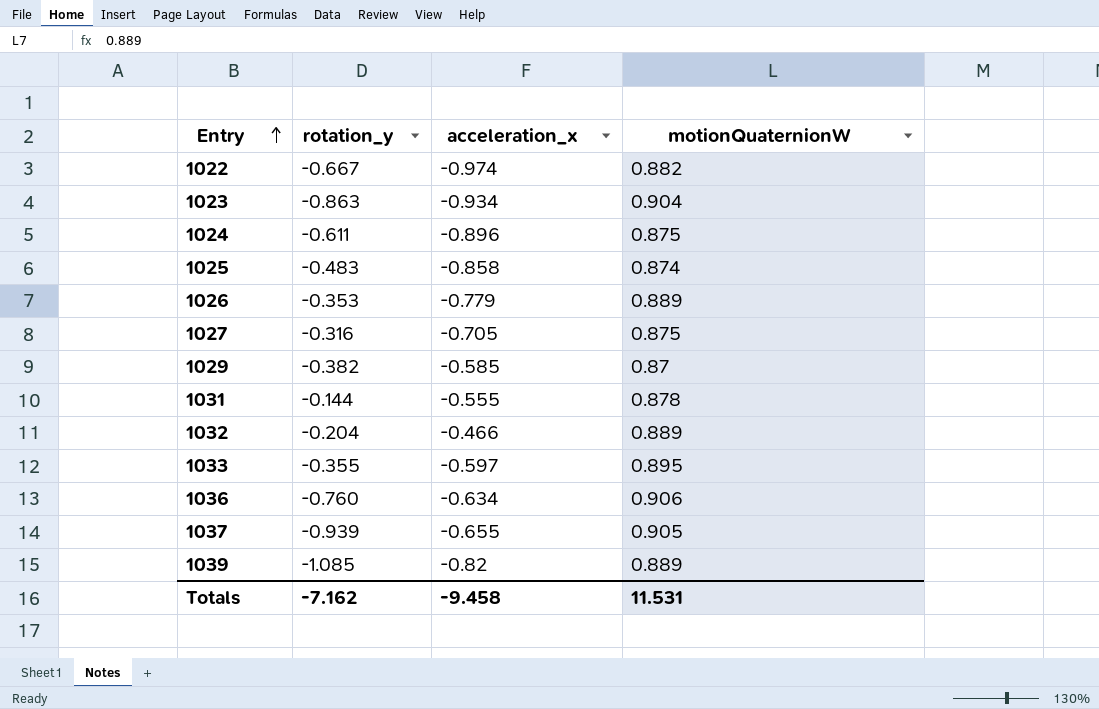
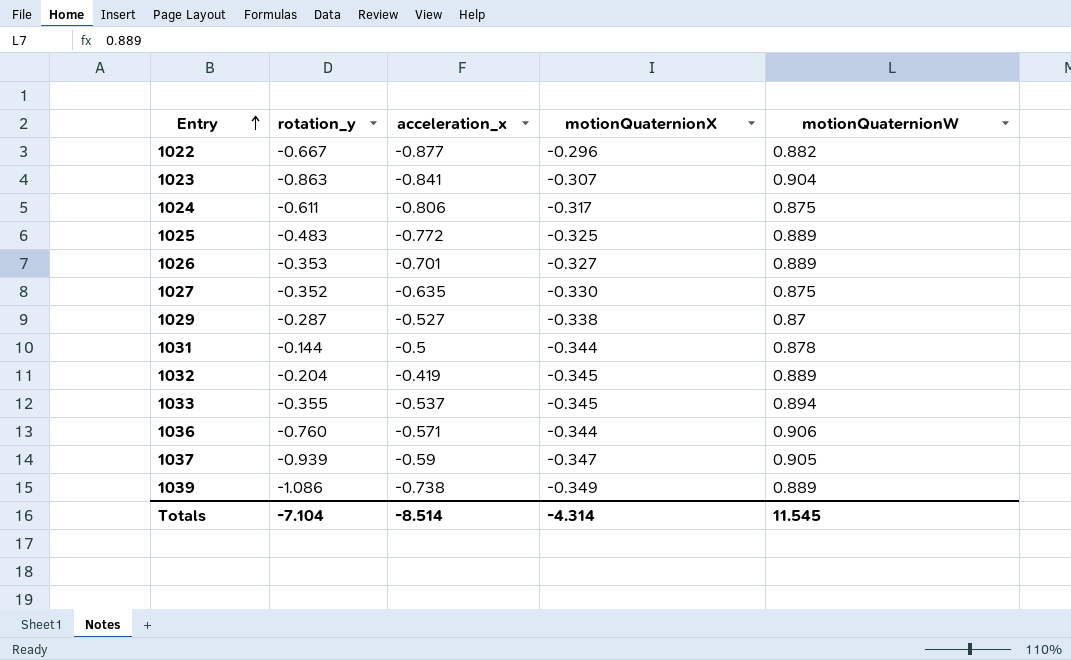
column motionQuaternionX | position: none -> 4
1022 | acceleration_x: -0.974 -> -0.877
1023 | acceleration_x: -0.934 -> -0.841
1024 | acceleration_x: -0.896 -> -0.806
1025 | acceleration_x: -0.858 -> -0.772
1025 | motionQuaternionW: 0.874 -> 0.889
1026 | acceleration_x: -0.779 -> -0.701
1027 | rotation_y: -0.316 -> -0.352
1027 | acceleration_x: -0.705 -> -0.635
1029 | rotation_y: -0.382 -> -0.287
1029 | acceleration_x: -0.585 -> -0.527
1031 | acceleration_x: -0.555 -> -0.5
1032 | acceleration_x: -0.466 -> -0.419
1033 | acceleration_x: -0.597 -> -0.537
1033 | motionQuaternionW: 0.895 -> 0.894
1036 | acceleration_x: -0.634 -> -0.571
1037 | acceleration_x: -0.655 -> -0.59
1039 | rotation_y: -1.085 -> -1.086
1039 | acceleration_x: -0.82 -> -0.738
Totals | rotation_y: -7.162 -> -7.104
Totals | acceleration_x: -9.458 -> -8.514
Totals | motionQuaternionW: 11.531 -> 11.545

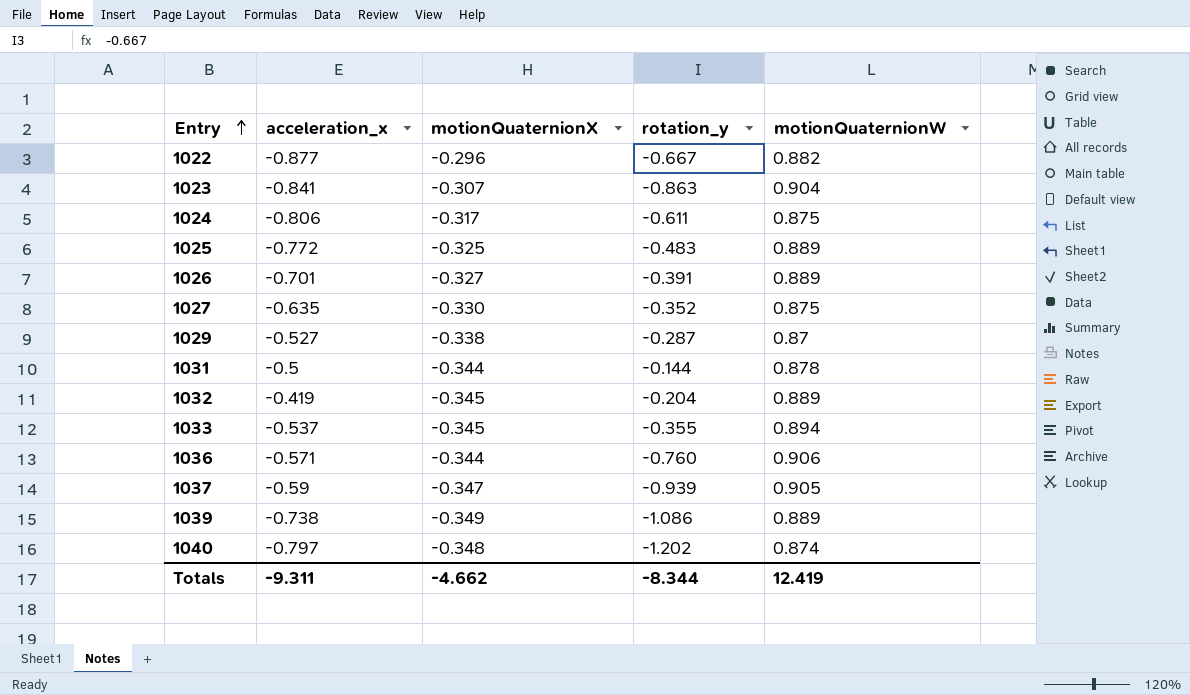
column rotation_y | position: 2 -> 4
1026 | rotation_y: -0.353 -> -0.391
row 1040: none -> -0.797 | -0.348 | -1.202 | 0.874
Totals | acceleration_x: -8.514 -> -9.311
Totals | motionQuaternionX: -4.314 -> -4.662
Totals | rotation_y: -7.104 -> -8.344
Totals | motionQuaternionW: 11.545 -> 12.419

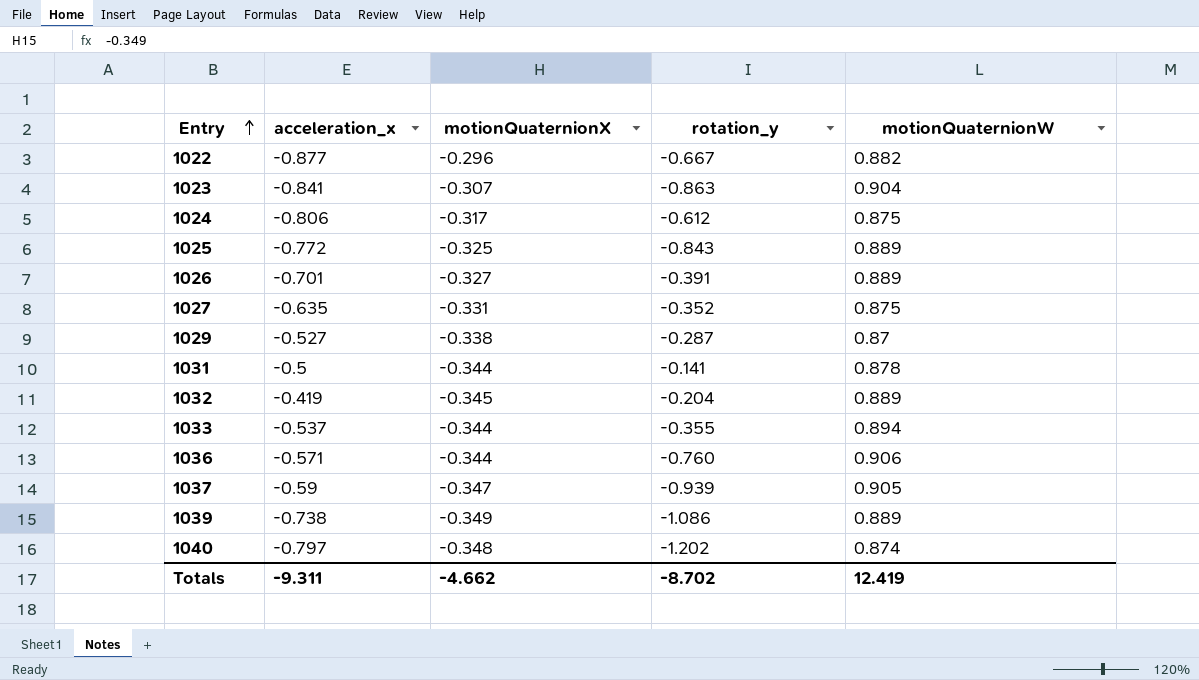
1024 | rotation_y: -0.611 -> -0.612
1025 | rotation_y: -0.483 -> -0.843
1027 | motionQuaternionX: -0.330 -> -0.331
1031 | rotation_y: -0.144 -> -0.141
1033 | motionQuaternionX: -0.345 -> -0.344
Totals | rotation_y: -8.344 -> -8.702

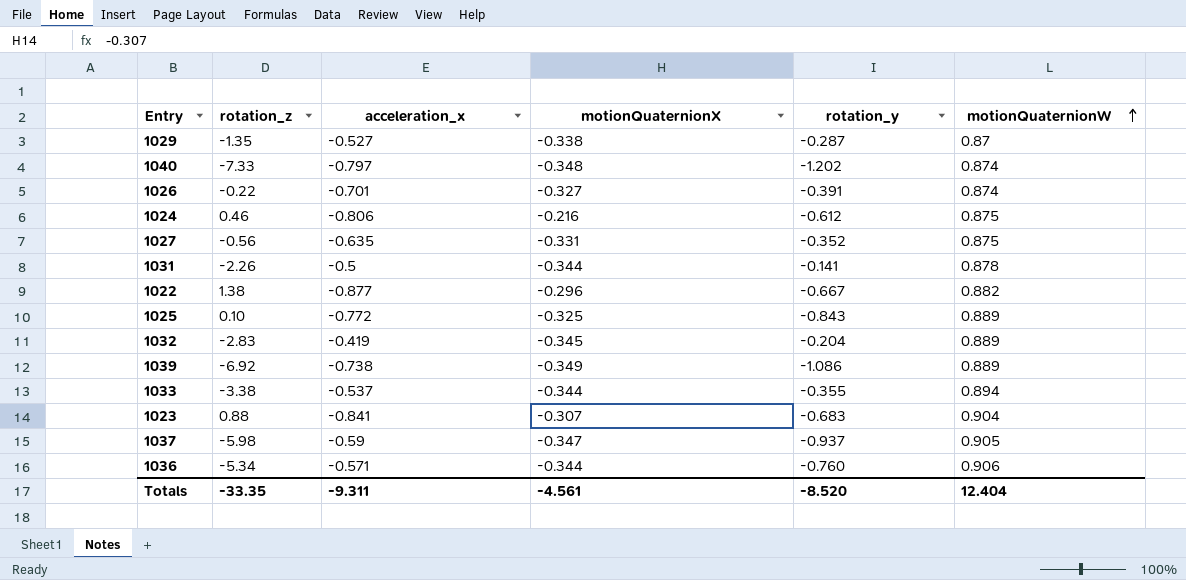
row order: Entry ascending -> motionQuaternionW ascending
column rotation_z | position: none -> 2
1026 | motionQuaternionW: 0.889 -> 0.874
1024 | motionQuaternionX: -0.317 -> -0.216
1023 | rotation_y: -0.863 -> -0.683
1037 | rotation_y: -0.939 -> -0.937
Totals | motionQuaternionX: -4.662 -> -4.561
Totals | rotation_y: -8.702 -> -8.520
Totals | motionQuaternionW: 12.419 -> 12.404

